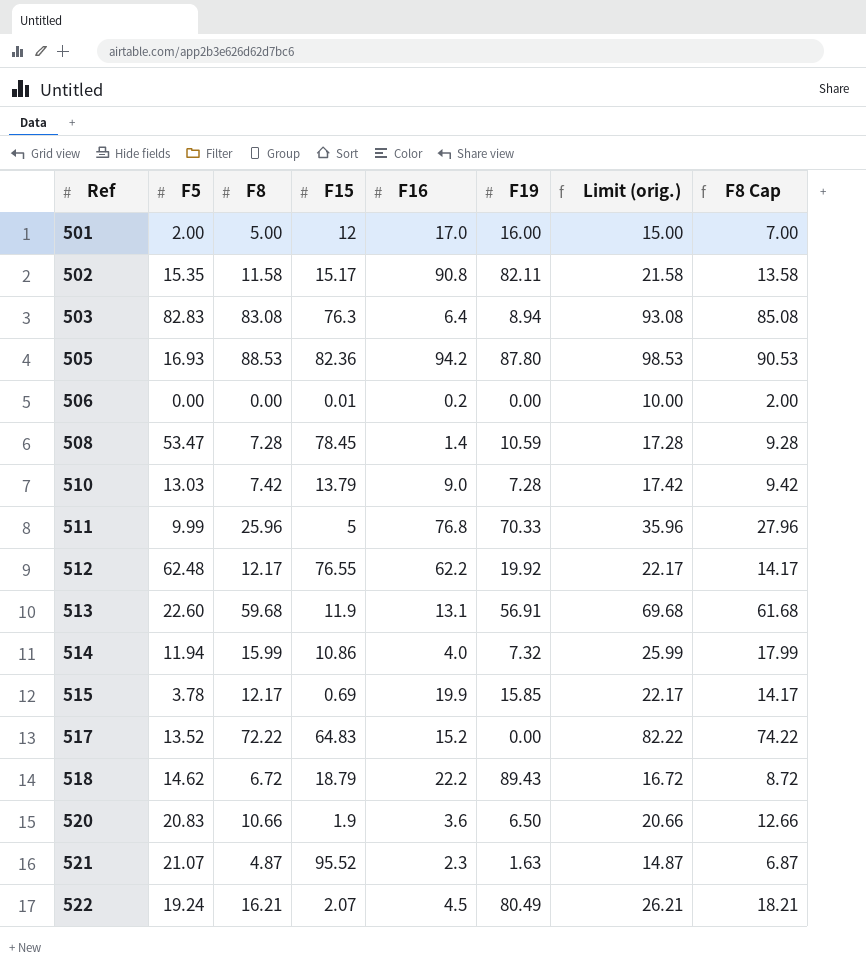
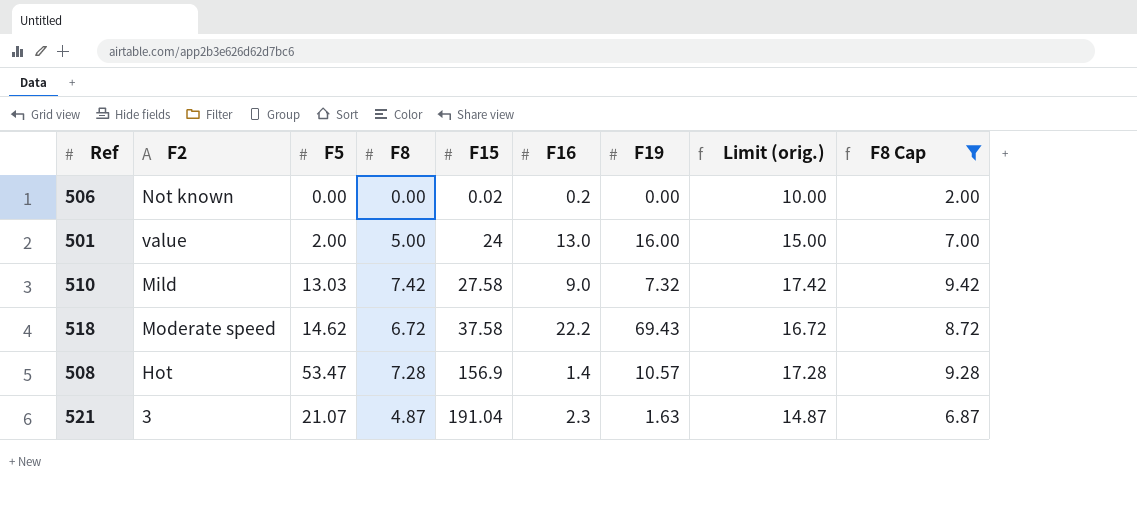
filter: none -> F8 Cap <= 9.42
row order: Ref ascending -> F15 ascending
column F2 | position: none -> 2
506 | F15: 0.01 -> 0.02
501 | F15: 12 -> 24
501 | F16: 17.0 -> 13.0
510 | F15: 13.79 -> 27.58
510 | F19: 7.28 -> 7.32
518 | F15: 18.79 -> 37.58
518 | F19: 89.43 -> 69.43
508 | F15: 78.45 -> 156.9
508 | F19: 10.59 -> 10.57
521 | F15: 95.52 -> 191.04

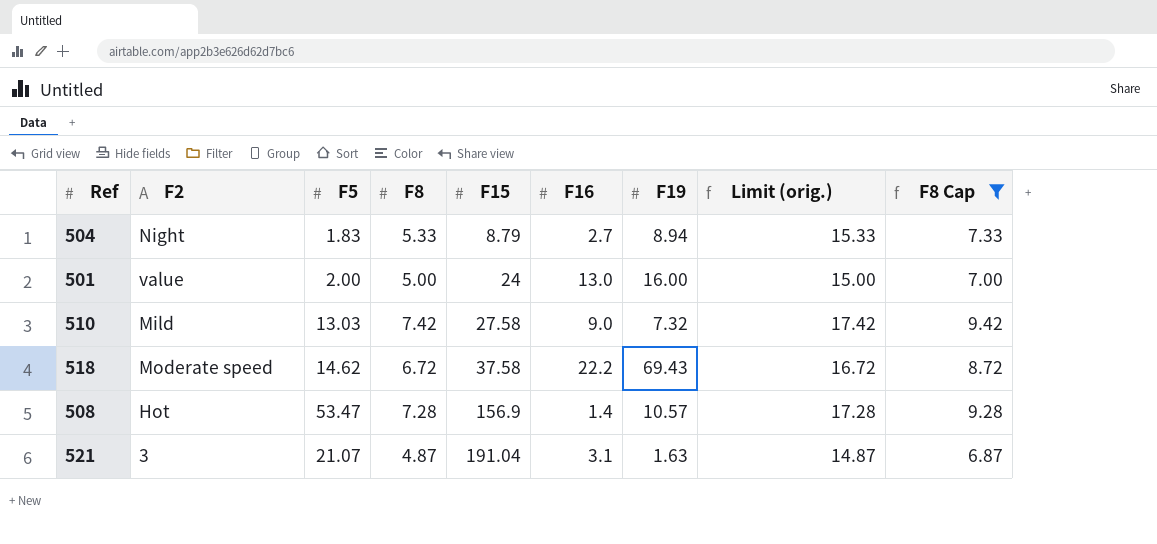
row 506: Not known | 0.00 | 0.00 | 0.02 | 0.2 | 0.00 | 10.00 | 2.00 -> none
row 504: none -> Night | 1.83 | 5.33 | 8.79 | 2.7 | 8.94 | 15.33 | 7.33
521 | F16: 2.3 -> 3.1

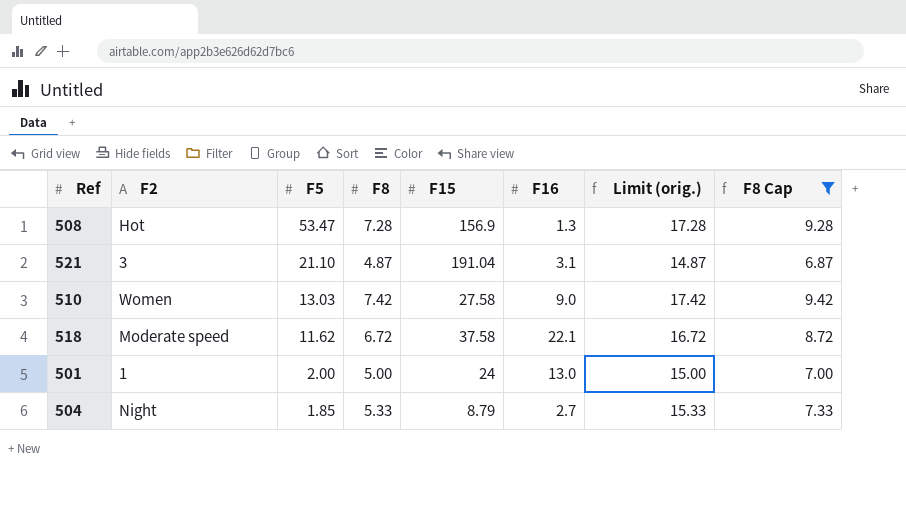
row order: F15 ascending -> F5 descending
column F19 | position: 7 -> none
508 | F16: 1.4 -> 1.3
521 | F5: 21.07 -> 21.10
510 | F2: Mild -> Women
518 | F5: 14.62 -> 11.62
518 | F16: 22.2 -> 22.1
501 | F2: value -> 1
504 | F5: 1.83 -> 1.85

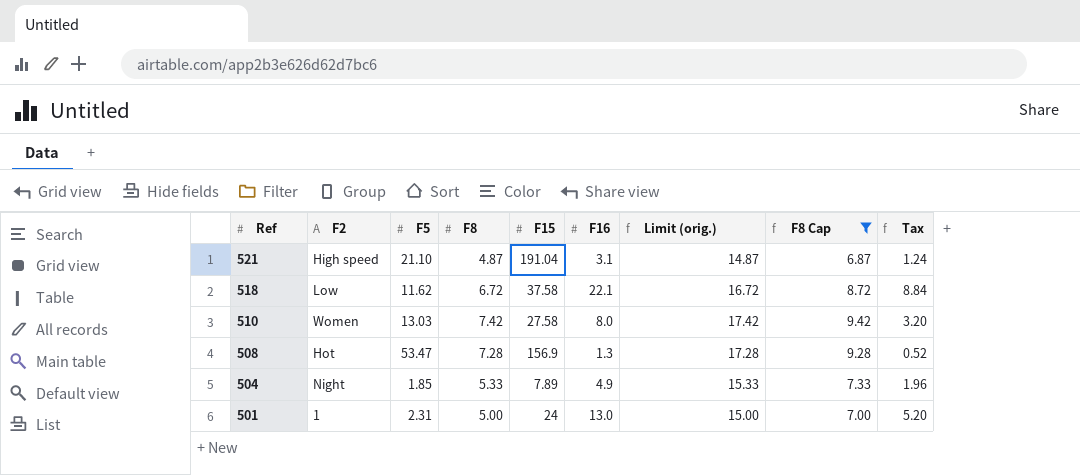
row order: F5 descending -> Ref descending
column Tax | formula: none -> [F16] * 0.4
521 | F2: 3 -> High speed
518 | F2: Moderate speed -> Low
510 | F16: 9.0 -> 8.0
504 | F15: 8.79 -> 7.89
504 | F16: 2.7 -> 4.9
501 | F5: 2.00 -> 2.31

